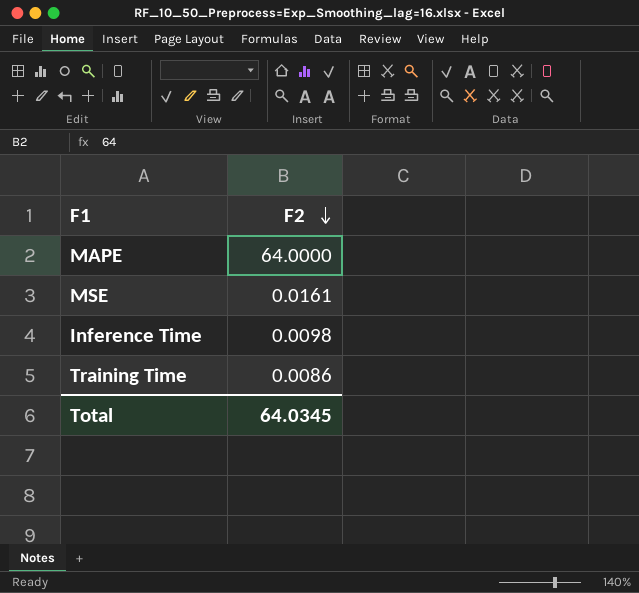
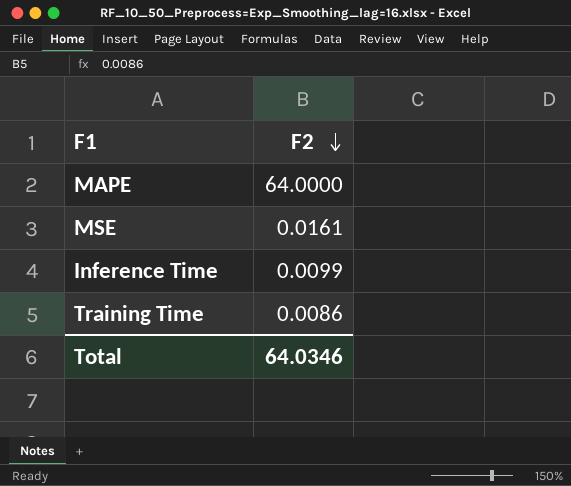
Inference Time | F2: 0.0098 -> 0.0099
Total | F2: 64.0345 -> 64.0346

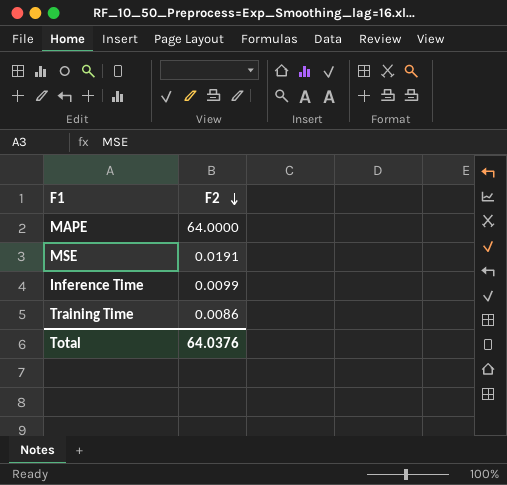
MSE | F2: 0.0161 -> 0.0191
Total | F2: 64.0346 -> 64.0376

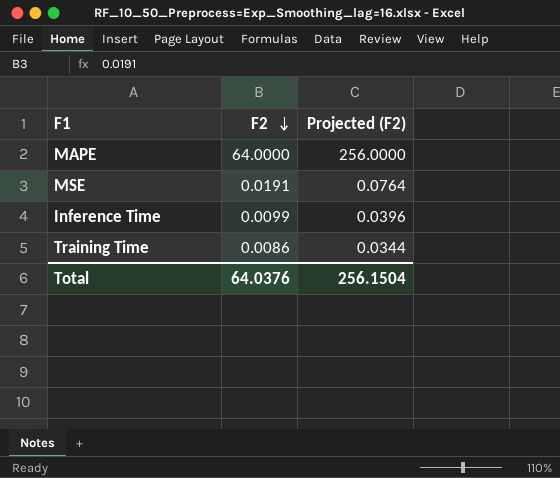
column Projected (F2) | formula: none -> [F2] * 4

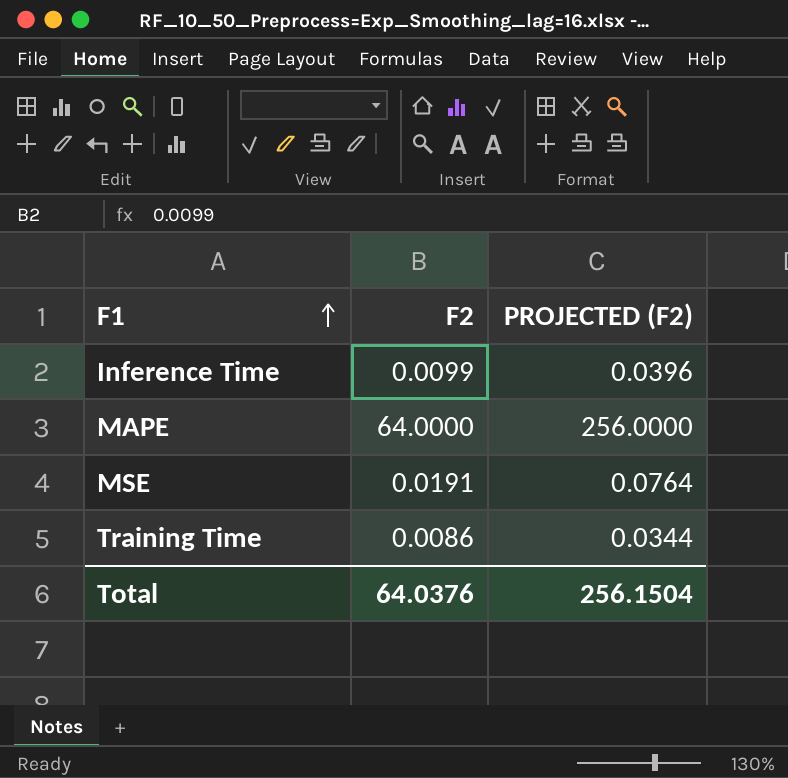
row order: F2 descending -> F1 ascending
column name: Projected (F2) -> PROJECTED (F2)

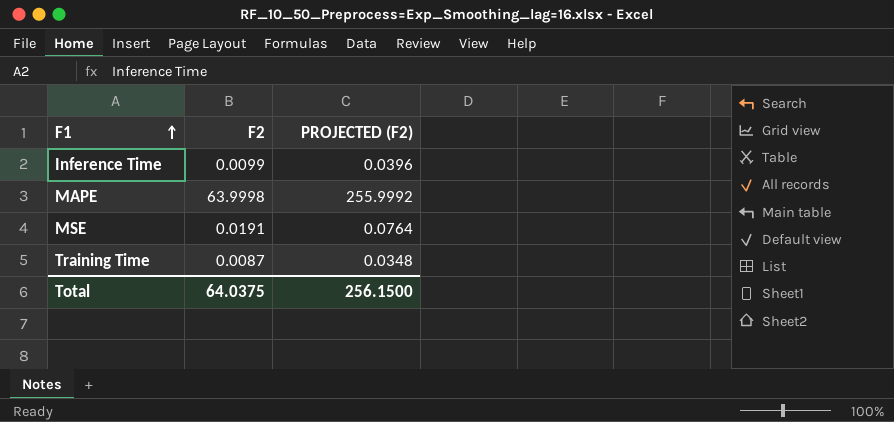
MAPE | F2: 64.0000 -> 63.9998
MAPE | PROJECTED (F2): 256.0000 -> 255.9992
Training Time | F2: 0.0086 -> 0.0087
Training Time | PROJECTED (F2): 0.0344 -> 0.0348
Total | F2: 64.0376 -> 64.0375
Total | PROJECTED (F2): 256.1504 -> 256.1500

